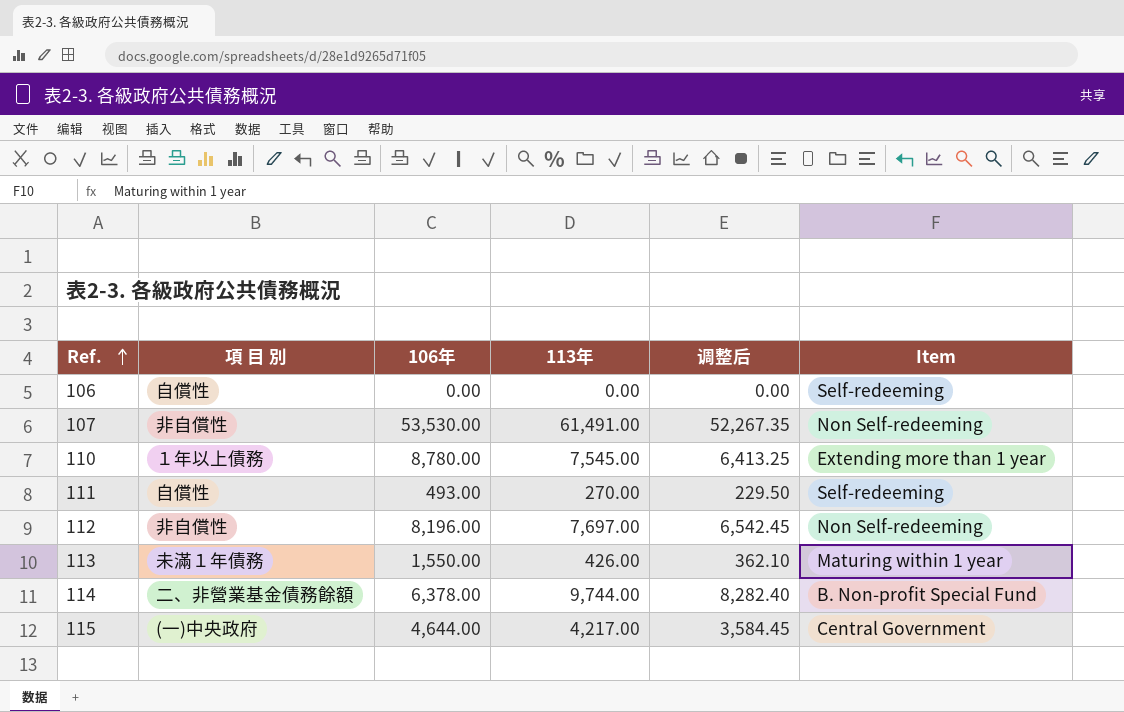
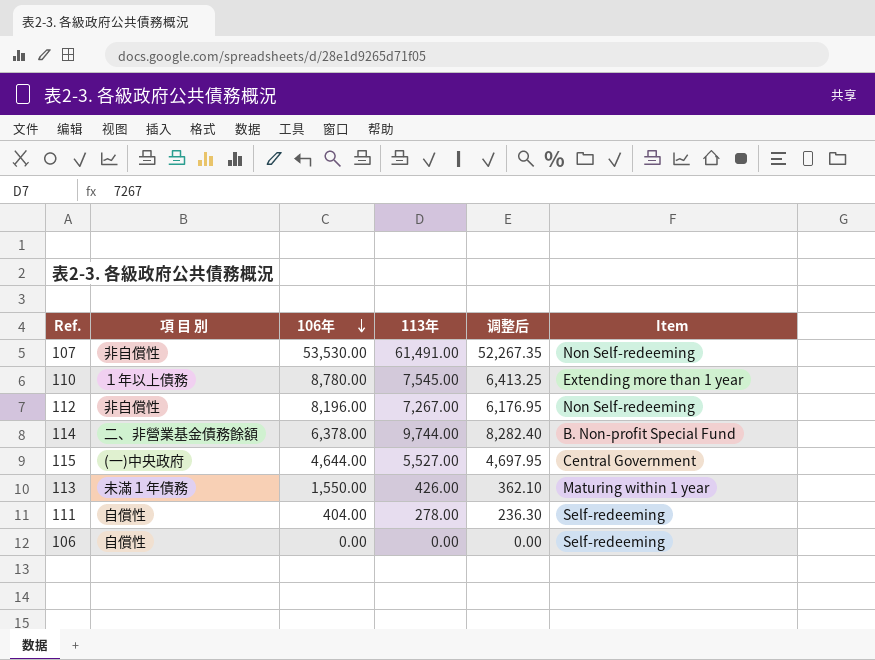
row order: Ref. ascending -> 106年 descending
112 | 113年: 7,697.00 -> 7,267.00
112 | 调整后: 6,542.45 -> 6,176.95
115 | 113年: 4,217.00 -> 5,527.00
115 | 调整后: 3,584.45 -> 4,697.95
111 | 106年: 493.00 -> 404.00
111 | 113年: 270.00 -> 278.00
111 | 调整后: 229.50 -> 236.30

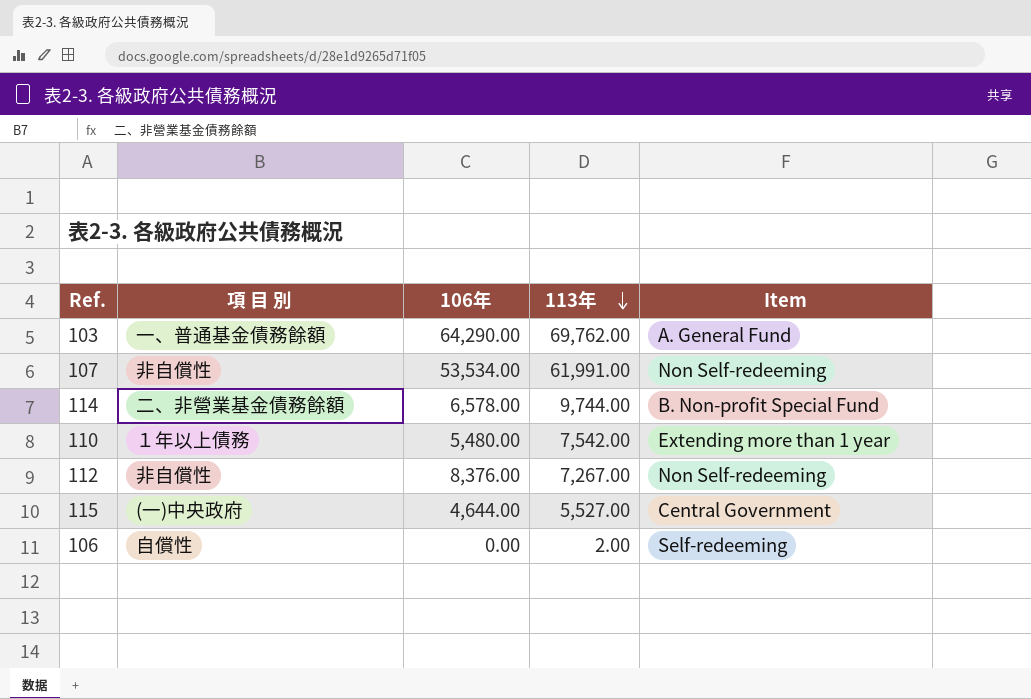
row order: 106年 descending -> 113年 descending
column 调整后 | formula: [113年] * 0.85 -> none
row 113: 未滿１年債務 | 1,550.00 | 426.00 | 362.10 | Maturing within 1 year -> none
row 111: 自償性 | 404.00 | 278.00 | 236.30 | Self-redeeming -> none
row 103: none -> 一、普通基金債務餘額 | 64,290.00 | 69,762.00 | A. General Fund
107 | 106年: 53,530.00 -> 53,534.00
107 | 113年: 61,491.00 -> 61,991.00
114 | 106年: 6,378.00 -> 6,578.00
110 | 106年: 8,780.00 -> 5,480.00
110 | 113年: 7,545.00 -> 7,542.00
112 | 106年: 8,196.00 -> 8,376.00
106 | 113年: 0.00 -> 2.00

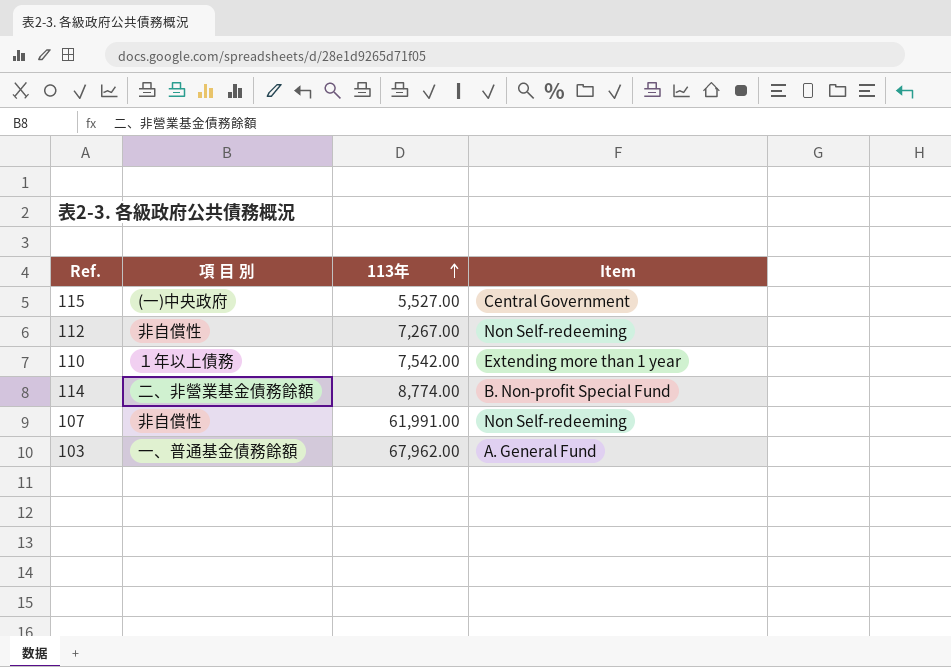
row order: 113年 descending -> 113年 ascending
column 106年 | position: 3 -> none
row 106: 自償性 | 0.00 | 2.00 | Self-redeeming -> none
114 | 113年: 9,744.00 -> 8,774.00
103 | 113年: 69,762.00 -> 67,962.00

